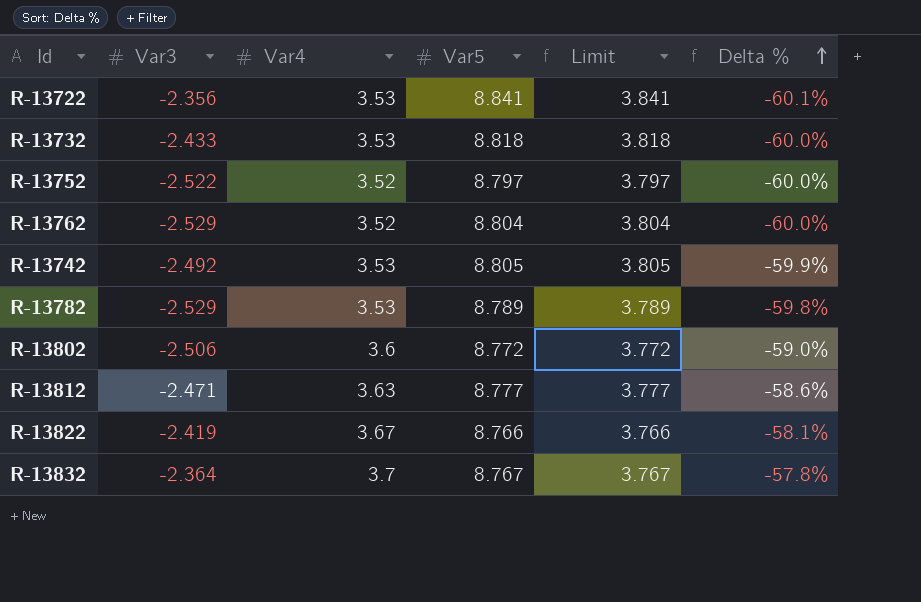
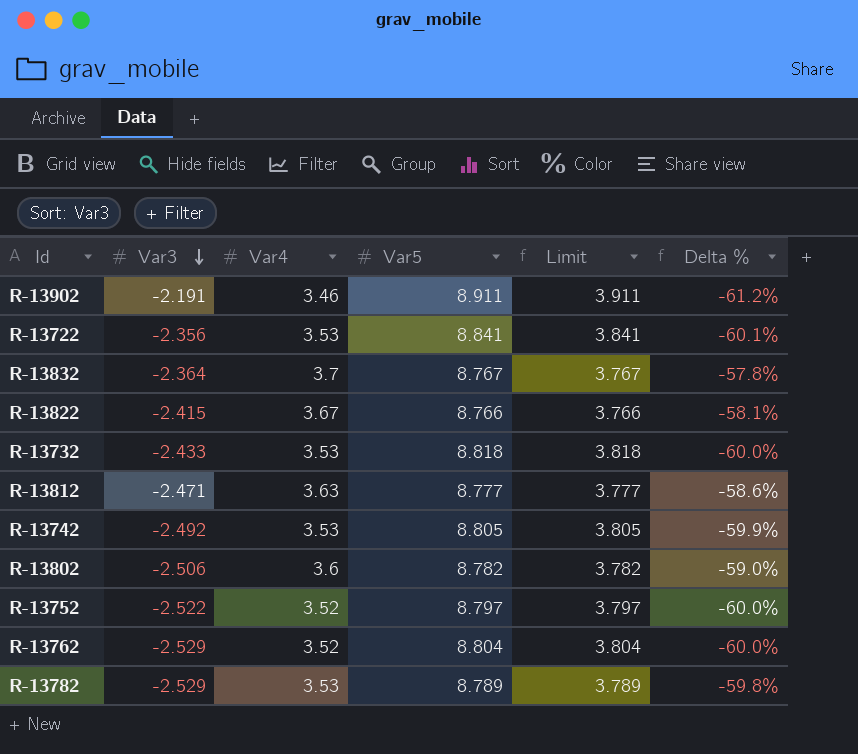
row order: Delta % ascending -> Var3 descending
row R-13902: none -> -2.191 | 3.46 | 8.911 | 3.911 | -61.2%
R-13822 | Var3: -2.419 -> -2.415
R-13802 | Var5: 8.772 -> 8.782
R-13802 | Limit: 3.772 -> 3.782

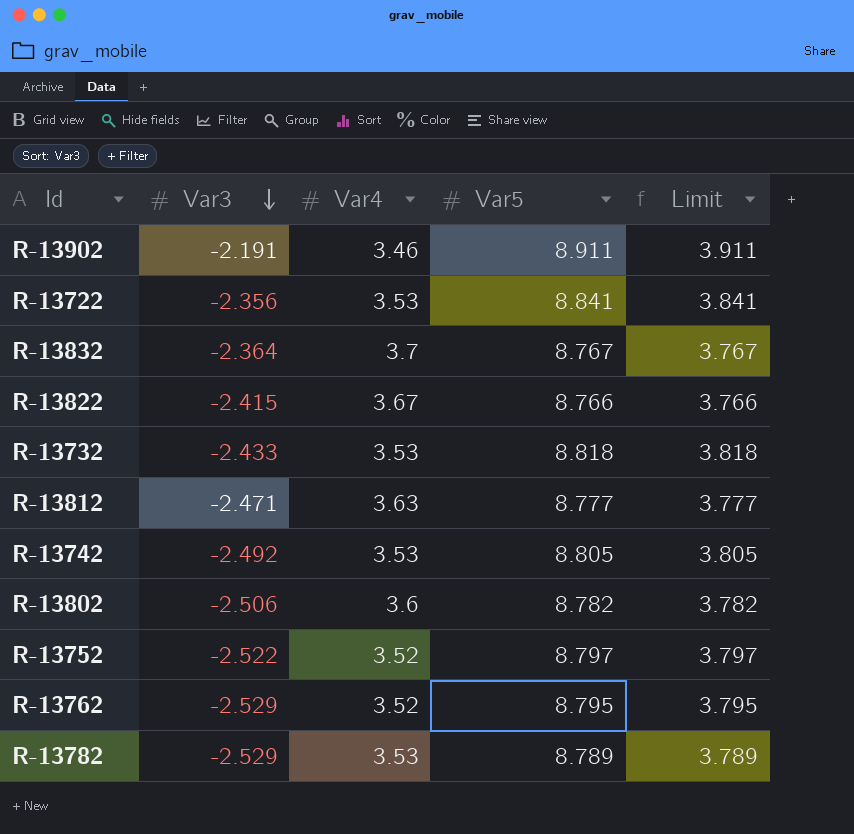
column Delta % | formula: ([Var4] - [Var5]) / [Var5] -> none
R-13762 | Var5: 8.804 -> 8.795
R-13762 | Limit: 3.804 -> 3.795

